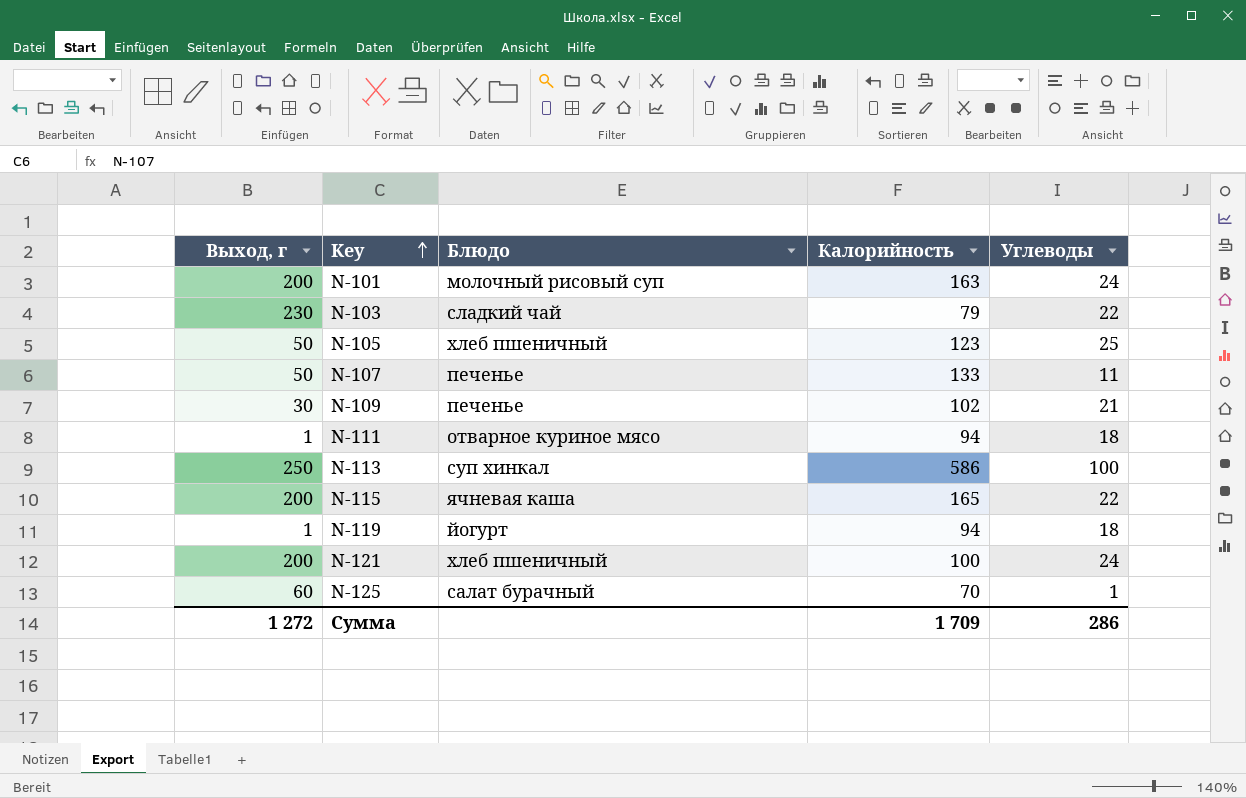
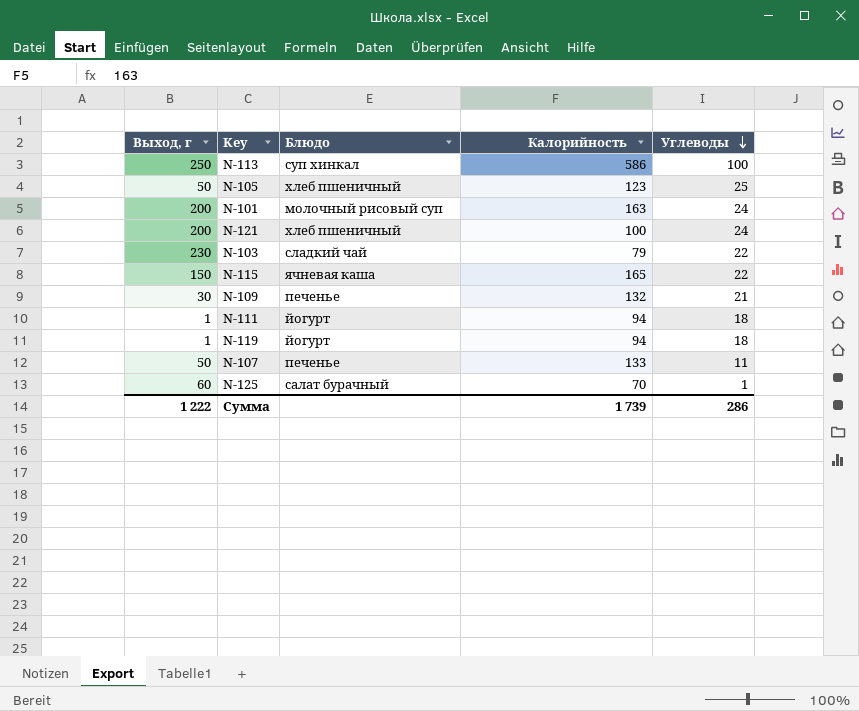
row order: Key ascending -> Углеводы descending
N-115 | Выход, г: 200 -> 150
N-109 | Калорийность: 102 -> 132
N-111 | Блюдо: отварное куриное мясо -> йогурт
Сумма | Выход, г: 1 272 -> 1 222
Сумма | Калорийность: 1 709 -> 1 739

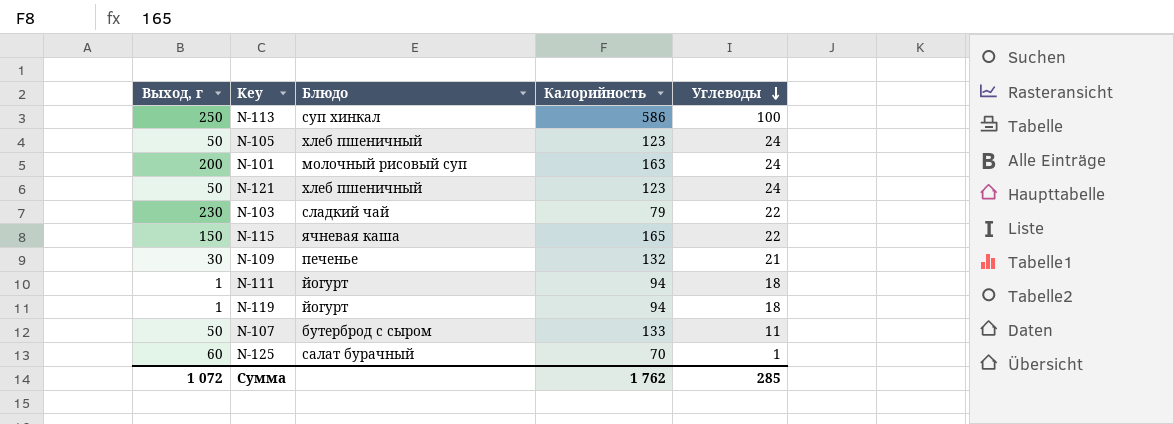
N-105 | Углеводы: 25 -> 24
N-121 | Выход, г: 200 -> 50
N-121 | Калорийность: 100 -> 123
N-107 | Блюдо: печенье -> бутерброд с сыром
Сумма | Выход, г: 1 222 -> 1 072
Сумма | Калорийность: 1 739 -> 1 762
Сумма | Углеводы: 286 -> 285

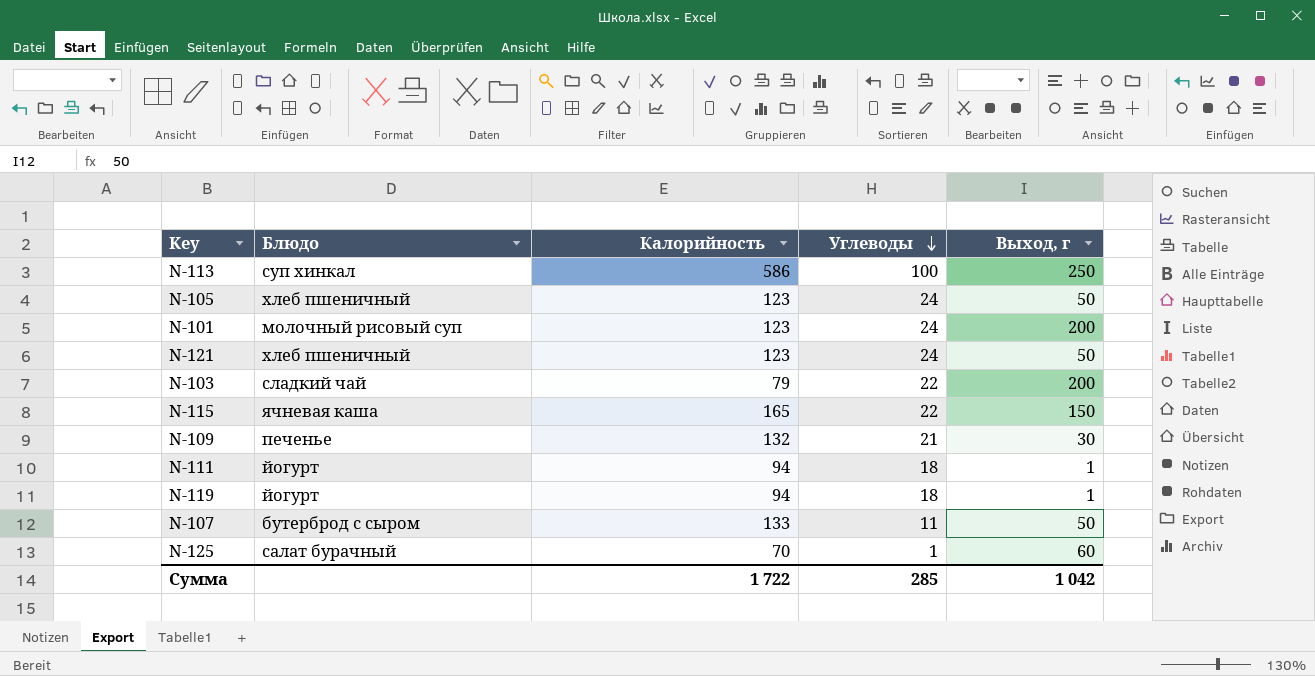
column Выход, г | position: 1 -> 5
N-101 | Калорийность: 163 -> 123
N-103 | Выход, г: 230 -> 200
Сумма | Калорийность: 1 762 -> 1 722
Сумма | Выход, г: 1 072 -> 1 042

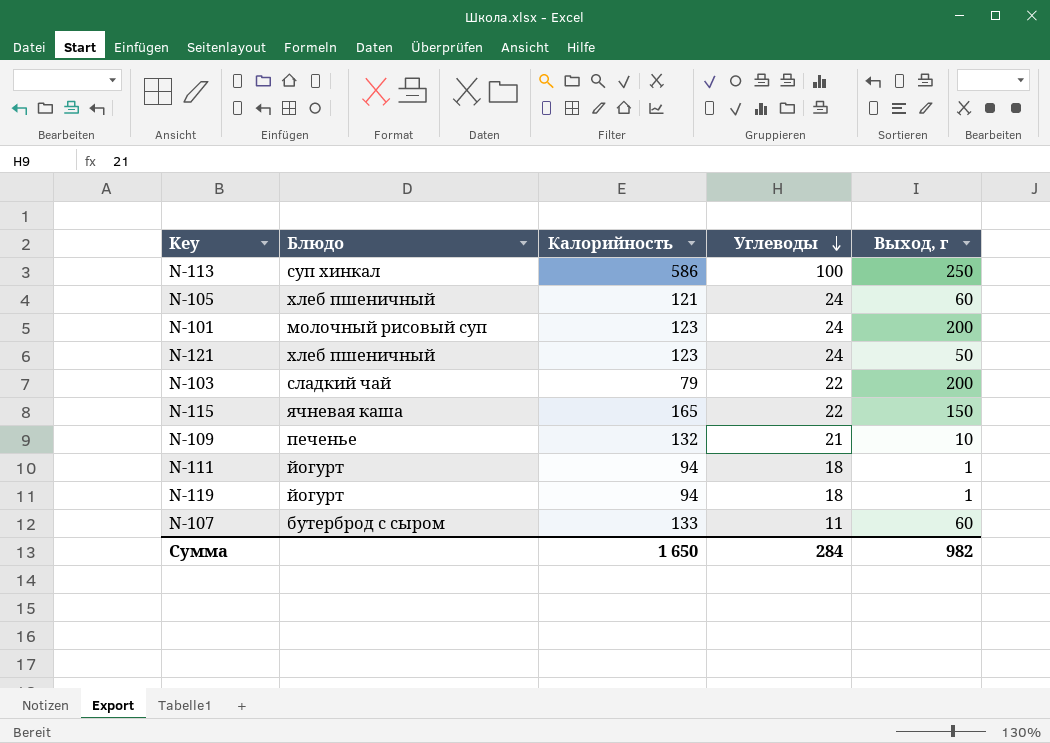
row N-125: салат бурачный | 70 | 1 | 60 -> none
N-105 | Калорийность: 123 -> 121
N-105 | Выход, г: 50 -> 60
N-109 | Выход, г: 30 -> 10
N-107 | Выход, г: 50 -> 60
Сумма | Калорийность: 1 722 -> 1 650
Сумма | Углеводы: 285 -> 284
Сумма | Выход, г: 1 042 -> 982

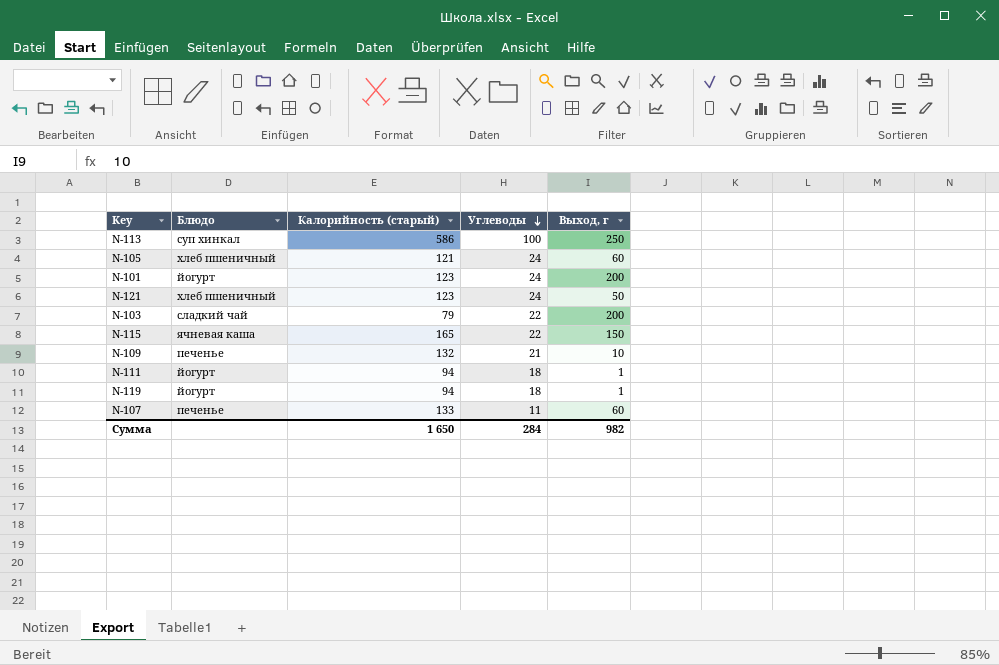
column name: Калорийность -> Калорийность (старый)
N-101 | Блюдо: молочный рисовый суп -> йогурт
N-107 | Блюдо: бутерброд с сыром -> печенье

